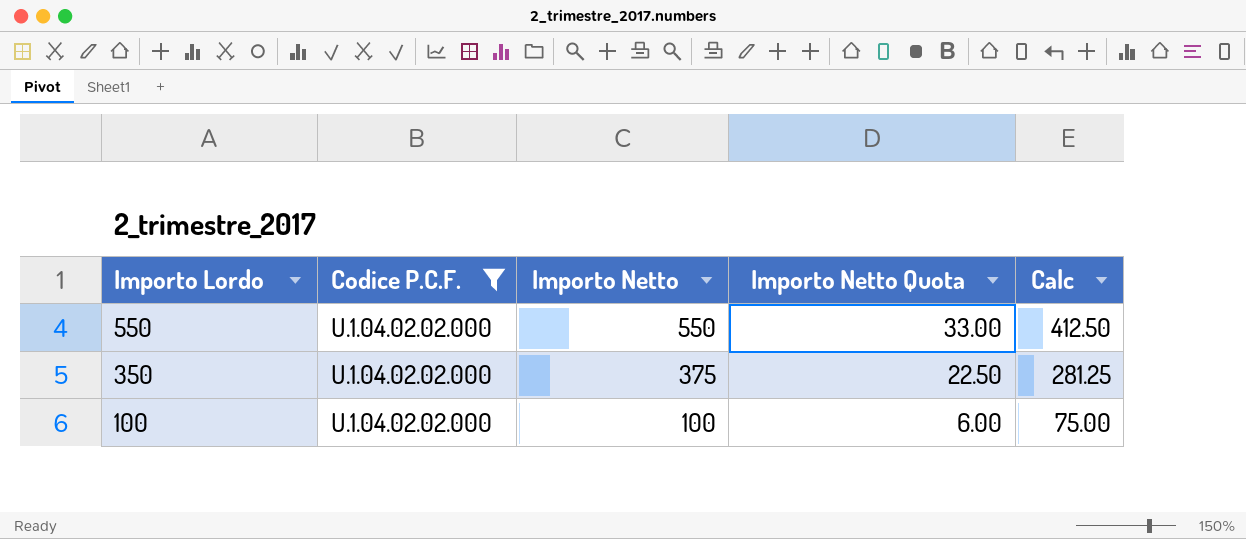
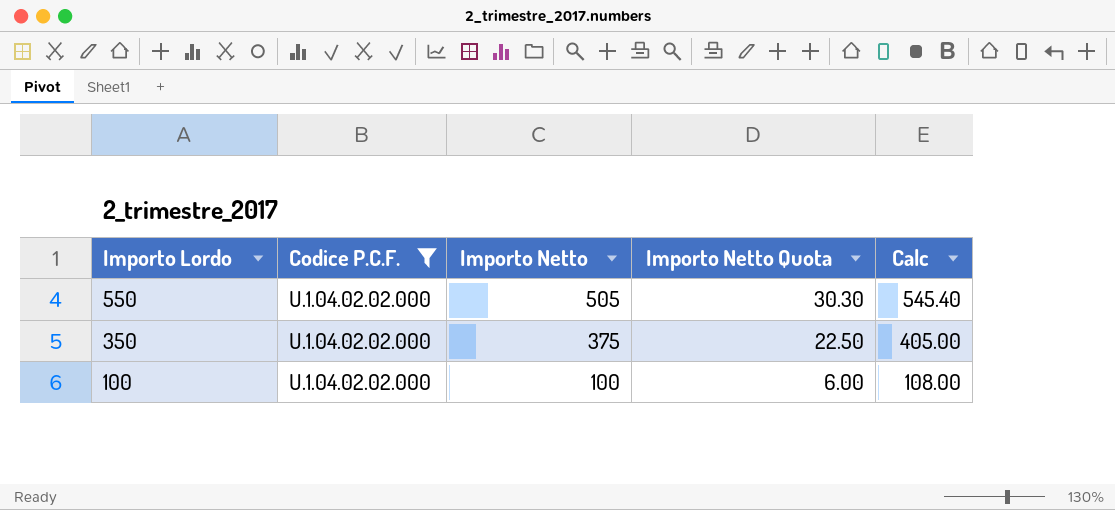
column Calc | formula: [Importo Netto] * 0.75 -> [Importo Netto] * 1.08
550 | Importo Netto: 550 -> 505
550 | Importo Netto Quota: 33.00 -> 30.30

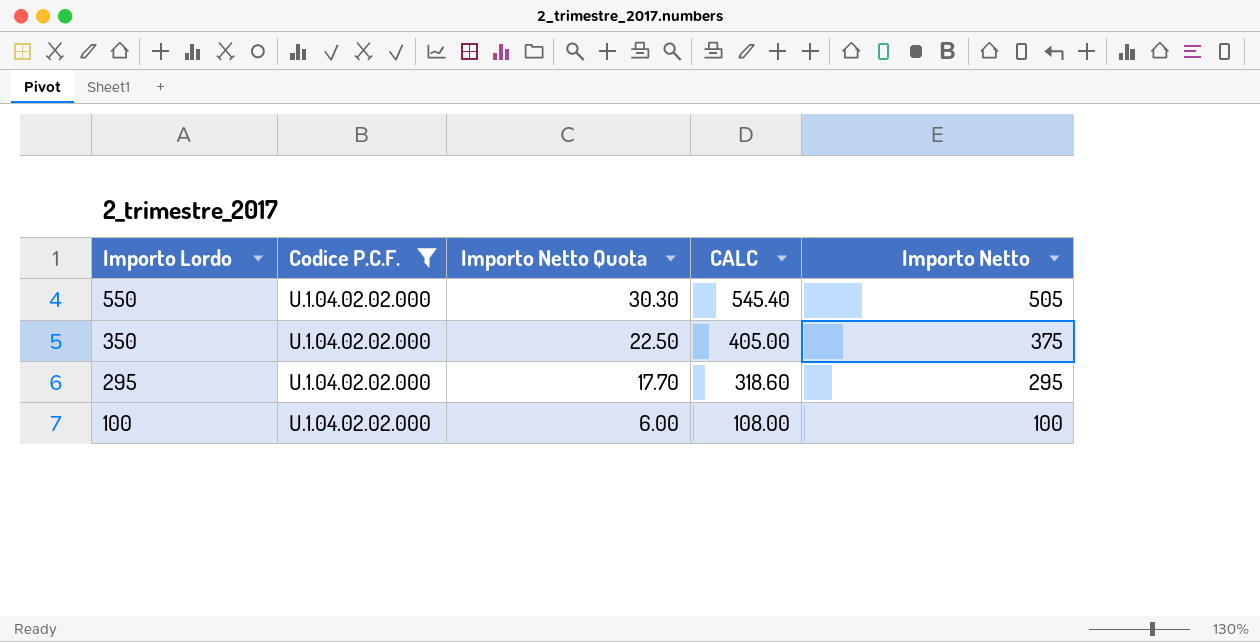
column name: Calc -> CALC
column Importo Netto | position: 3 -> 5
row 295: none -> U.1.04.02.02.000 | 17.70 | 318.60 | 295

